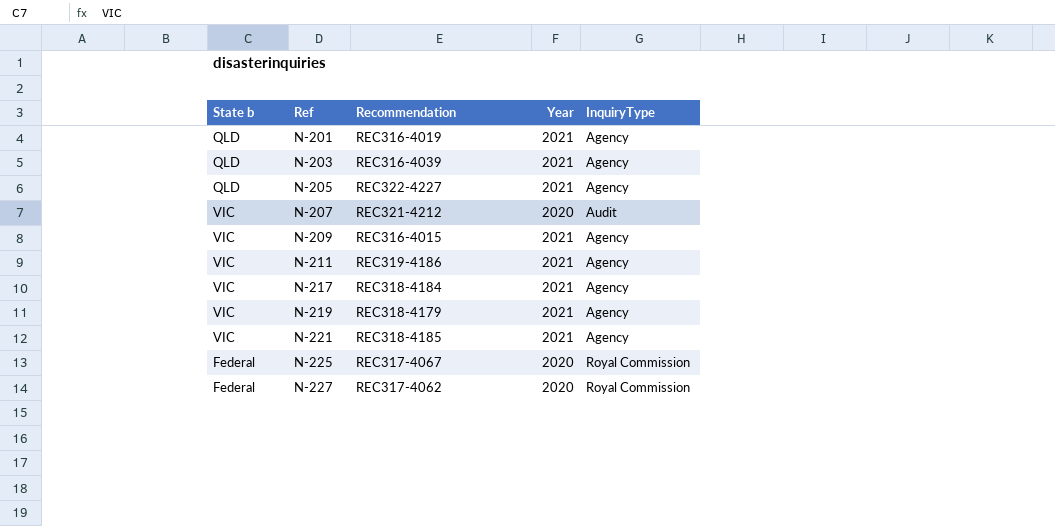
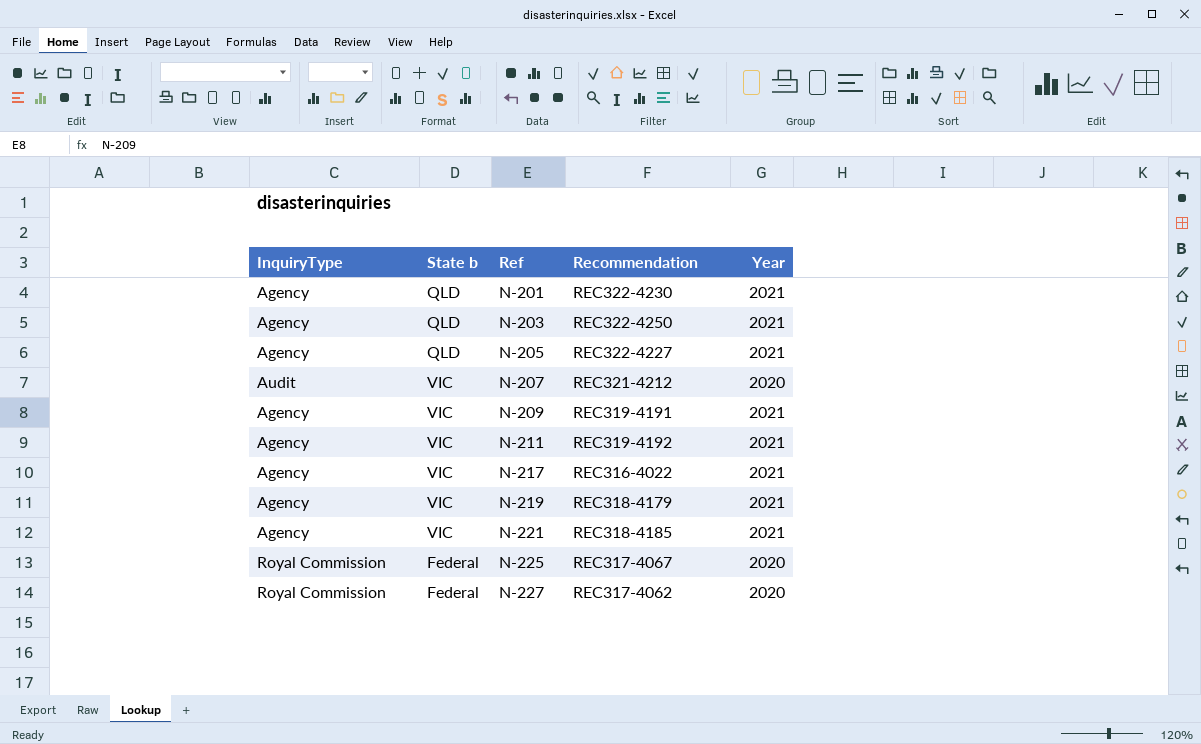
column InquiryType | position: 5 -> 1
N-201 | Recommendation: REC316-4019 -> REC322-4230
N-203 | Recommendation: REC316-4039 -> REC322-4250
N-209 | Recommendation: REC316-4015 -> REC319-4191
N-211 | Recommendation: REC319-4186 -> REC319-4192
N-217 | Recommendation: REC318-4184 -> REC316-4022

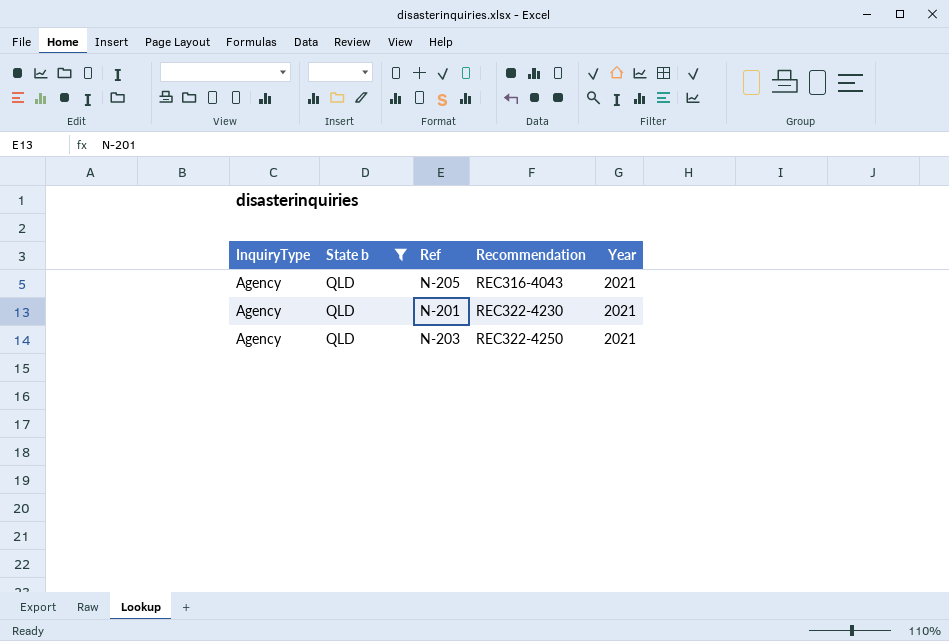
filter: none -> State b = QLD
row order: Ref ascending -> Recommendation ascending
N-205 | Recommendation: REC322-4227 -> REC316-4043

